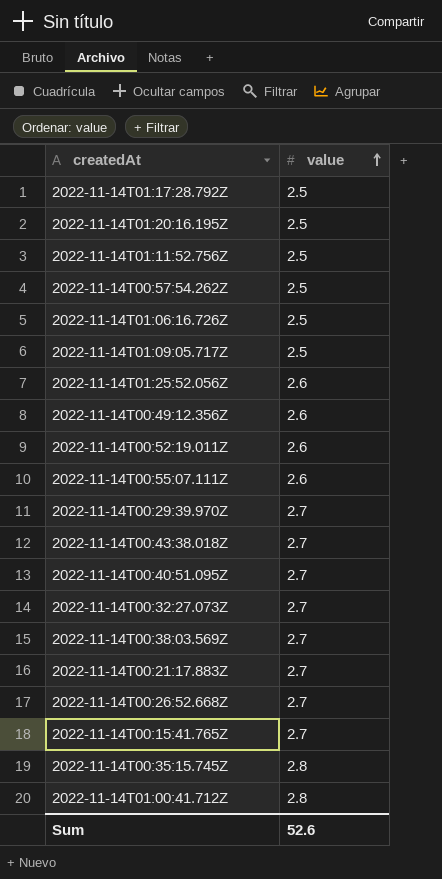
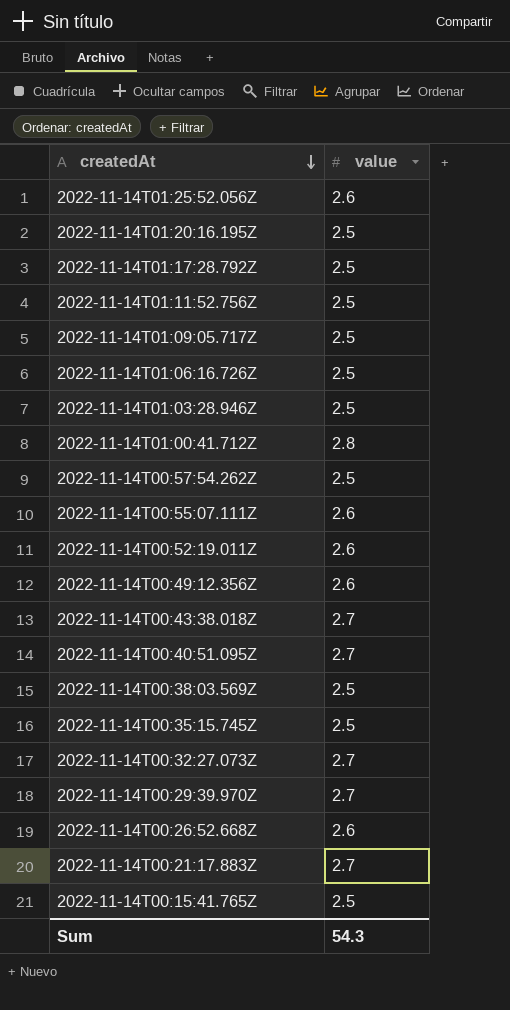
row order: value ascending -> createdAt descending
row 2022-11-14T01:03:28.946Z: none -> 2.5
2022-11-14T00:38:03.569Z | value: 2.7 -> 2.5
2022-11-14T00:35:15.745Z | value: 2.8 -> 2.5
2022-11-14T00:26:52.668Z | value: 2.7 -> 2.6
2022-11-14T00:15:41.765Z | value: 2.7 -> 2.5
Sum | value: 52.6 -> 54.3

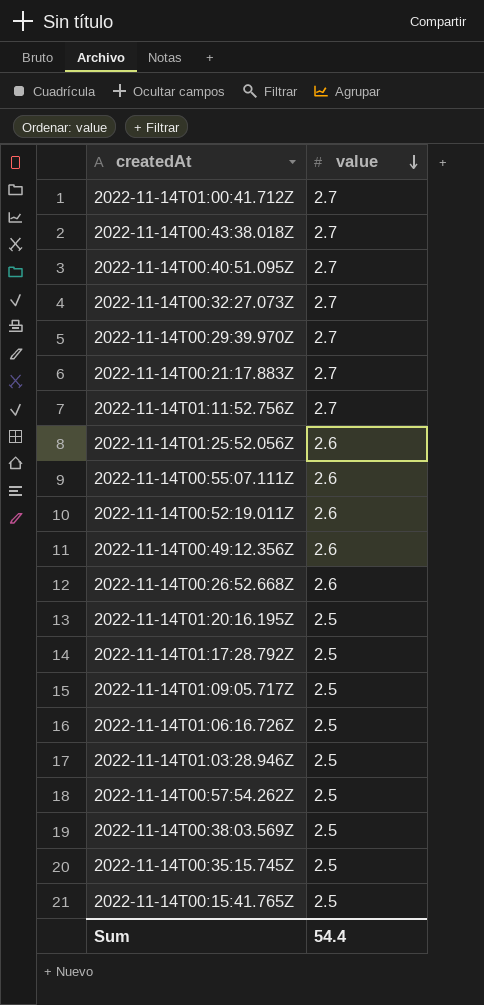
row order: createdAt descending -> value descending
2022-11-14T01:00:41.712Z | value: 2.8 -> 2.7
2022-11-14T01:11:52.756Z | value: 2.5 -> 2.7
Sum | value: 54.3 -> 54.4

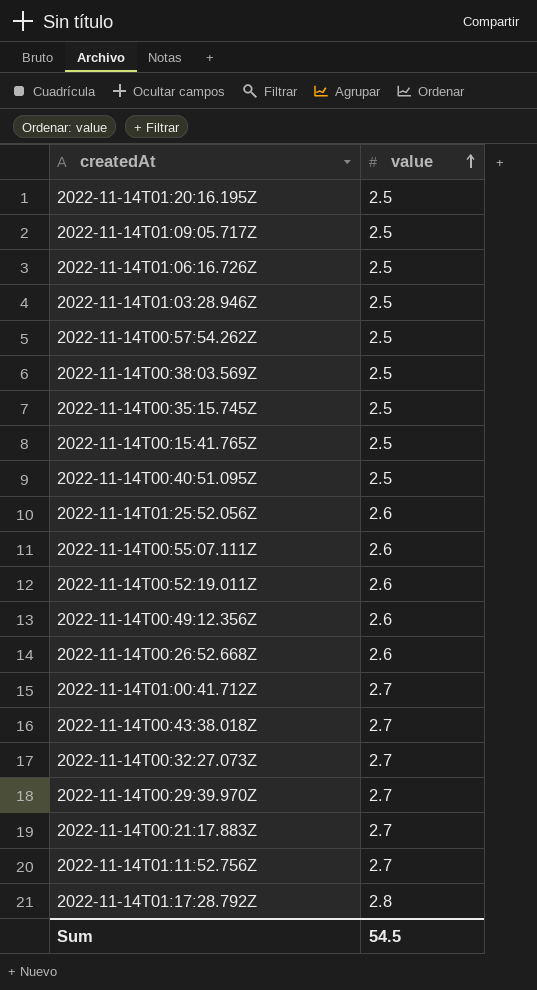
row order: value descending -> value ascending
2022-11-14T00:40:51.095Z | value: 2.7 -> 2.5
2022-11-14T01:17:28.792Z | value: 2.5 -> 2.8
Sum | value: 54.4 -> 54.5

